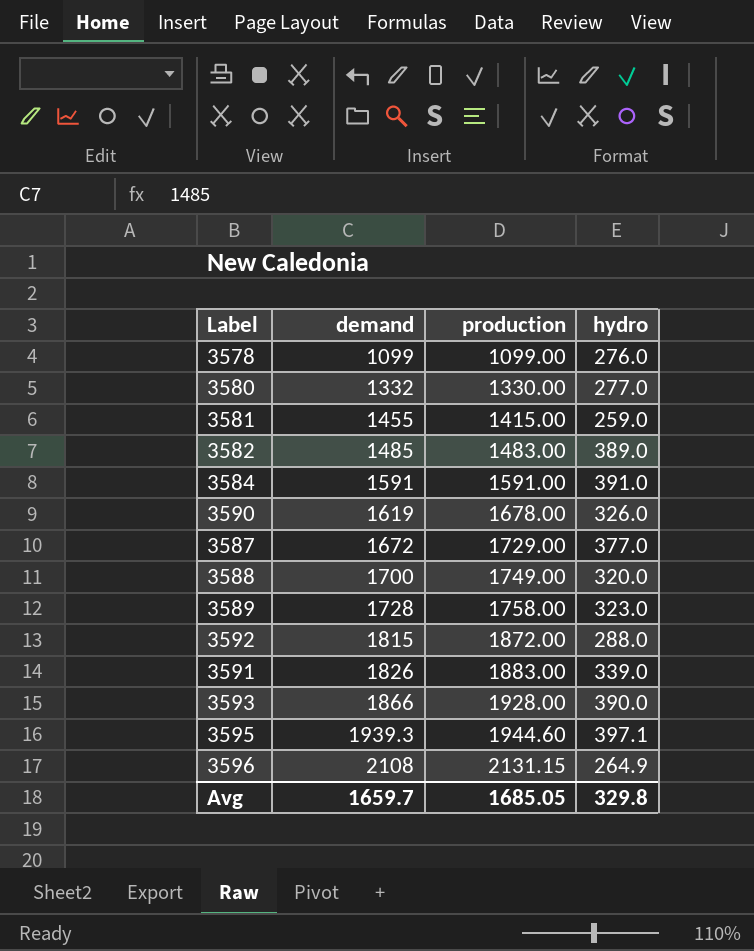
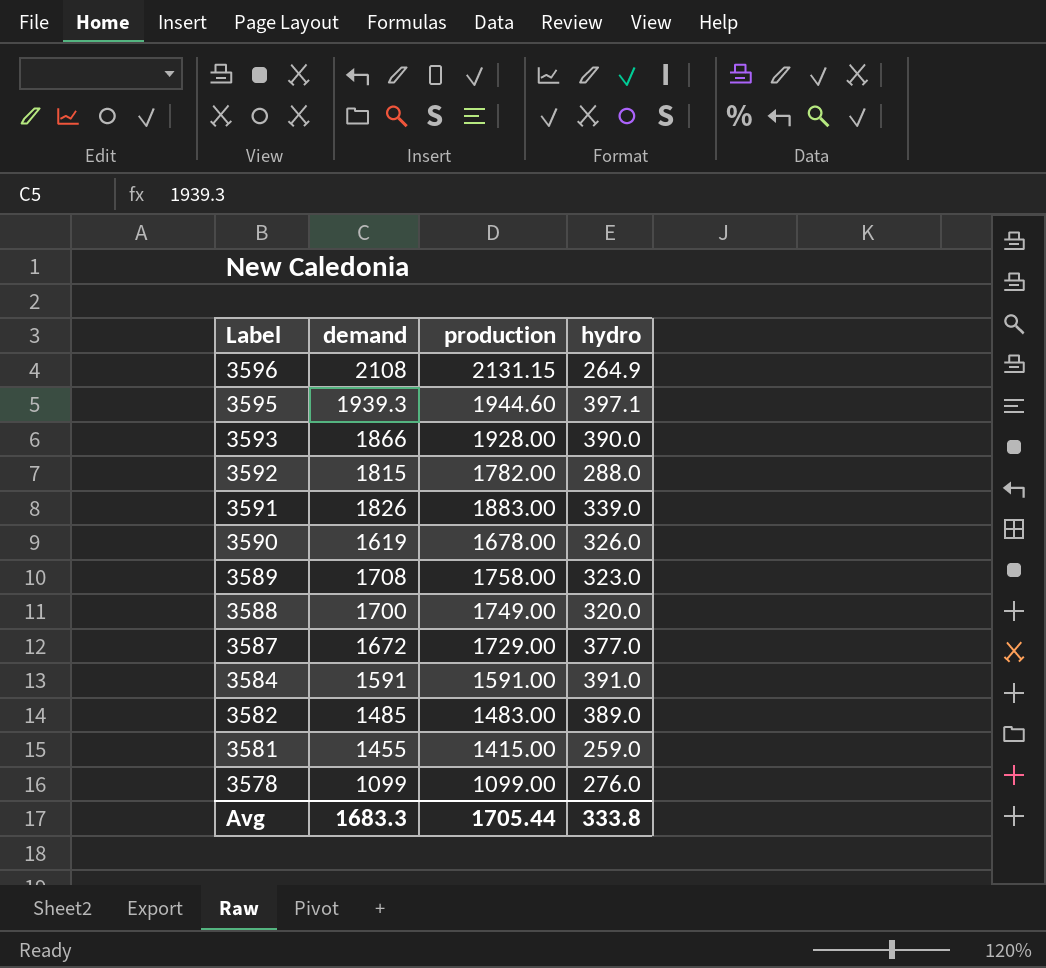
row order: demand ascending -> Label descending
row 3580: 1332 | 1330.00 | 277.0 -> none
3592 | production: 1872.00 -> 1782.00
3589 | demand: 1728 -> 1708
Avg | demand: 1659.7 -> 1683.3
Avg | production: 1685.05 -> 1705.44
Avg | hydro: 329.8 -> 333.8

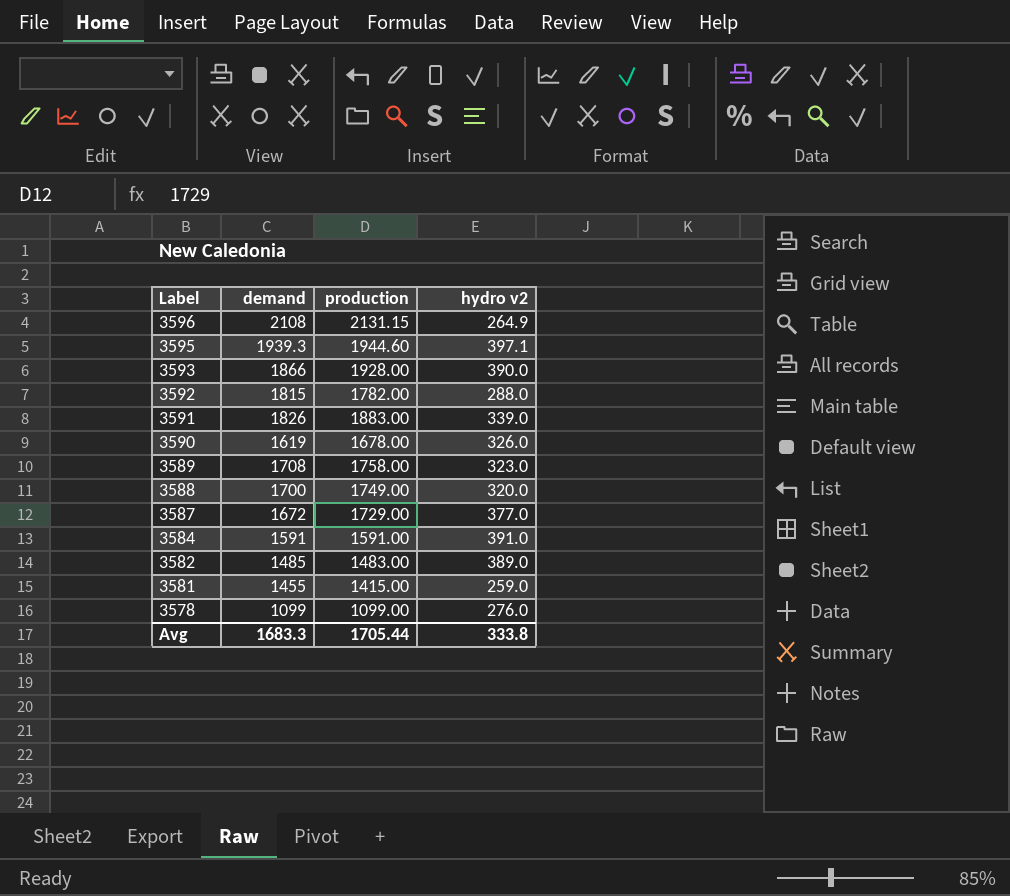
column name: hydro -> hydro v2

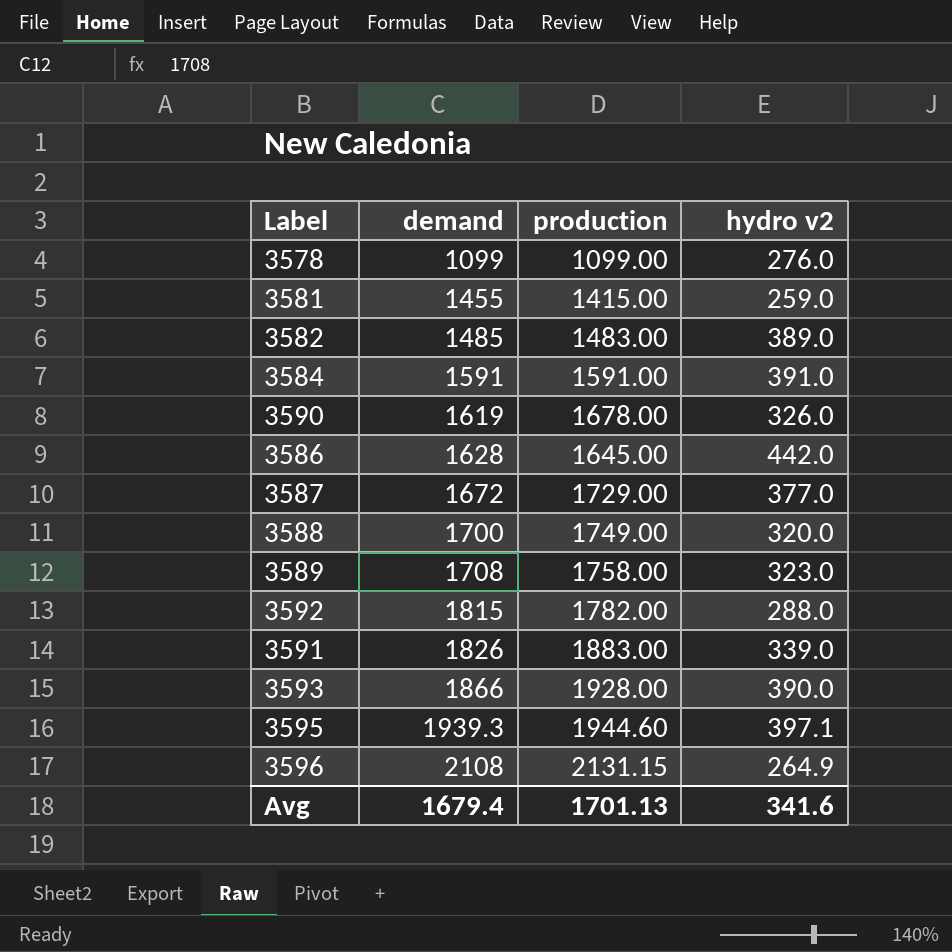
row order: Label descending -> demand ascending
row 3586: none -> 1628 | 1645.00 | 442.0
Avg | demand: 1683.3 -> 1679.4
Avg | production: 1705.44 -> 1701.13
Avg | hydro v2: 333.8 -> 341.6

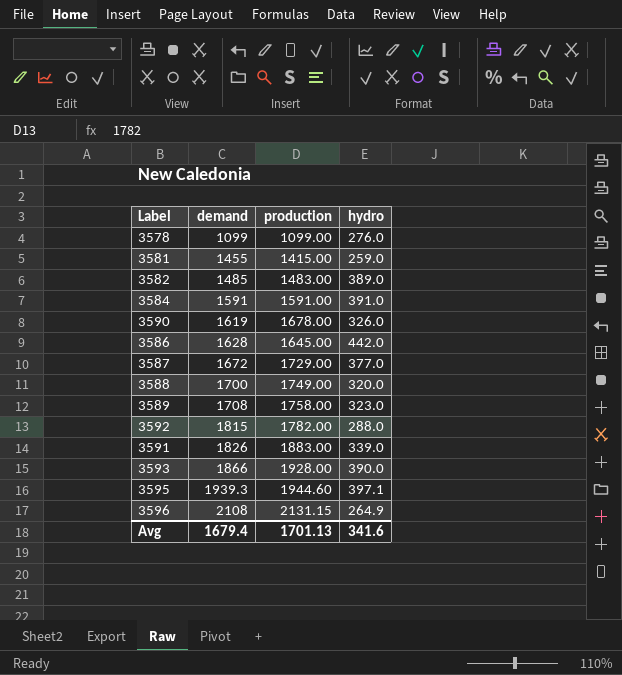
column name: hydro v2 -> hydro

